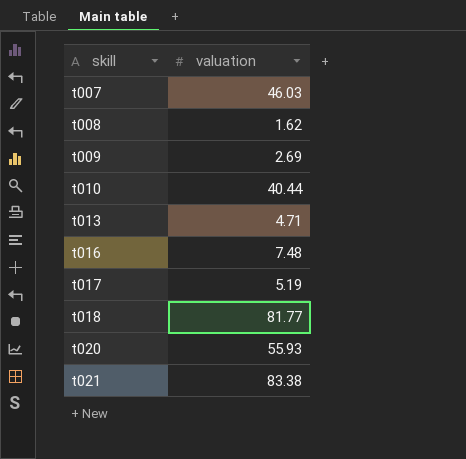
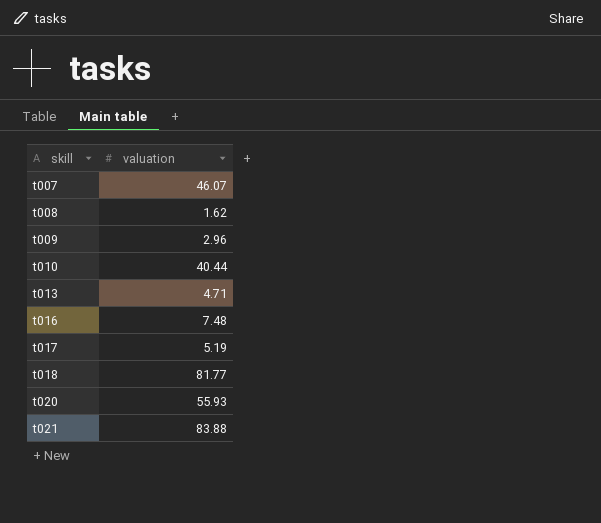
t007 | valuation: 46.03 -> 46.07
t009 | valuation: 2.69 -> 2.96
t021 | valuation: 83.38 -> 83.88

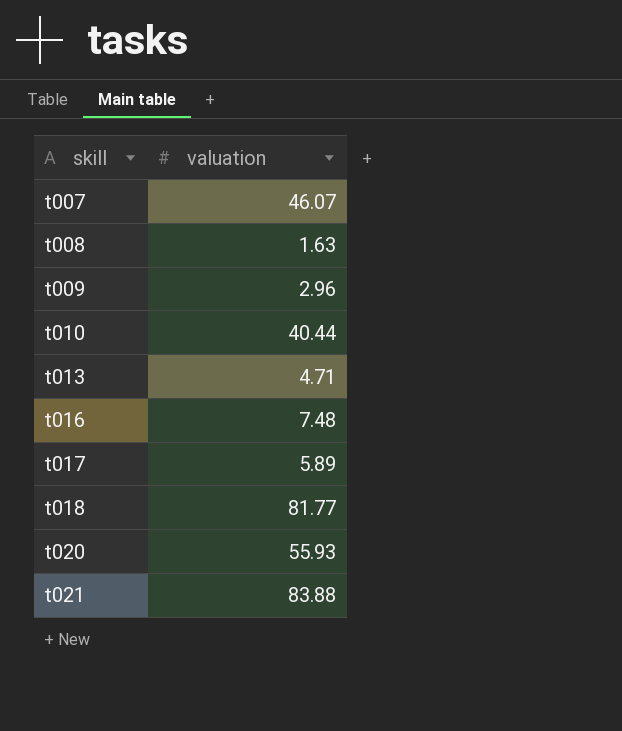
t008 | valuation: 1.62 -> 1.63
t017 | valuation: 5.19 -> 5.89

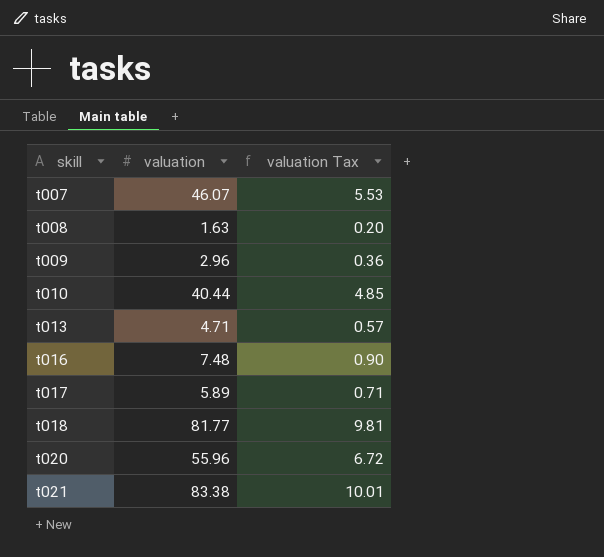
column valuation Tax | formula: none -> [valuation] * 0.12
t020 | valuation: 55.93 -> 55.96
t021 | valuation: 83.88 -> 83.38

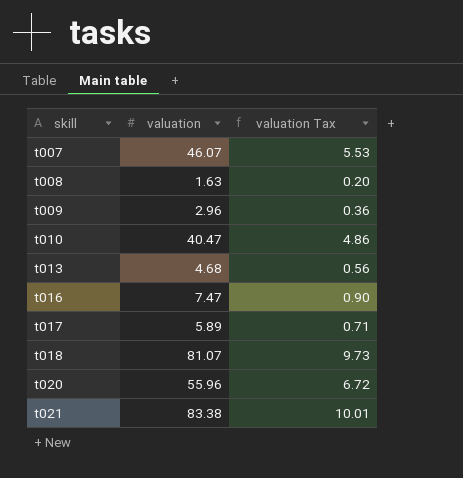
t010 | valuation: 40.44 -> 40.47
t010 | valuation Tax: 4.85 -> 4.86
t013 | valuation: 4.71 -> 4.68
t013 | valuation Tax: 0.57 -> 0.56
t016 | valuation: 7.48 -> 7.47
t018 | valuation: 81.77 -> 81.07
t018 | valuation Tax: 9.81 -> 9.73

